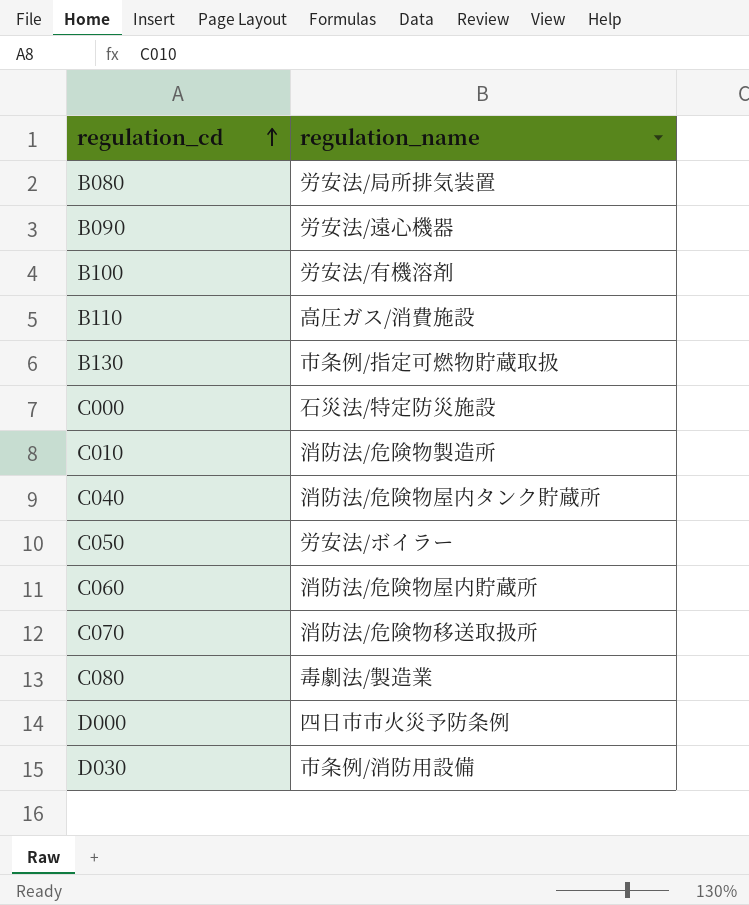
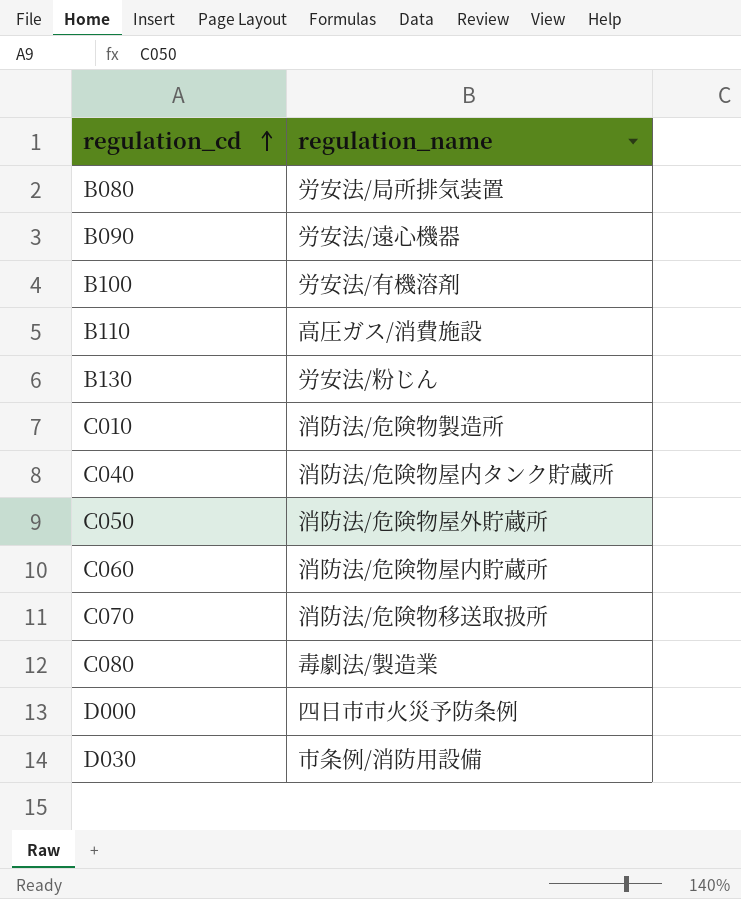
row C000: 石災法/特定防災施設 -> none
B130 | regulation_name: 市条例/指定可燃物貯蔵取扱 -> 労安法/粉じん
C050 | regulation_name: 労安法/ボイラー -> 消防法/危険物屋外貯蔵所

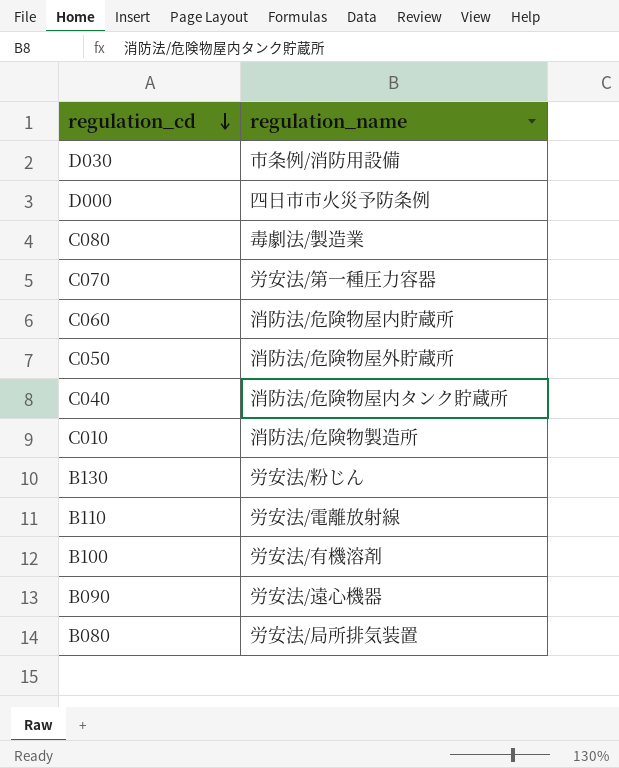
row order: regulation_cd ascending -> regulation_cd descending
C070 | regulation_name: 消防法/危険物移送取扱所 -> 労安法/第一種圧力容器
B110 | regulation_name: 高圧ガス/消費施設 -> 労安法/電離放射線

